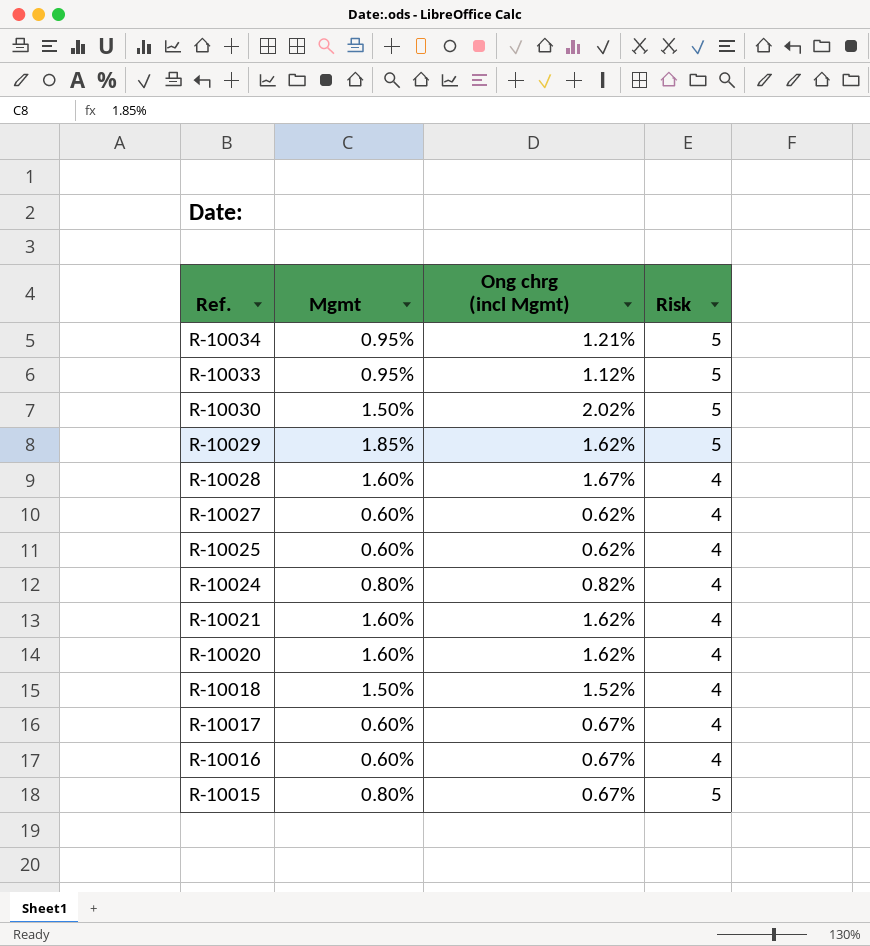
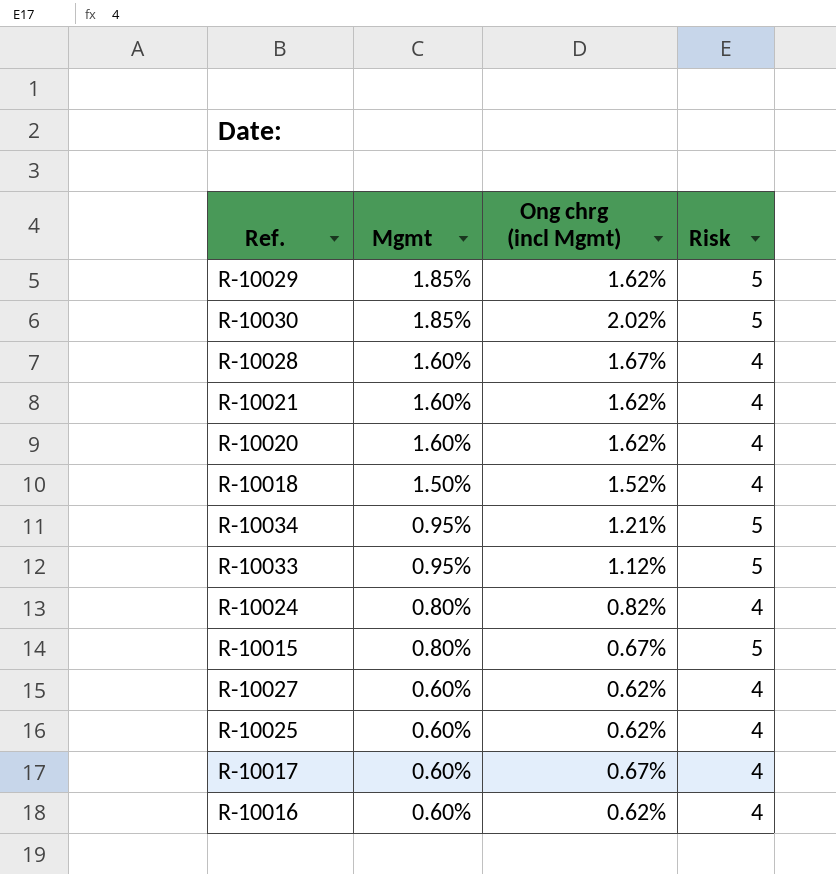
row order: Ref. descending -> Mgmt descending
R-10030 | Mgmt: 1.50% -> 1.85%
R-10016 | Ong chrg (incl Mgmt): 0.67% -> 0.62%

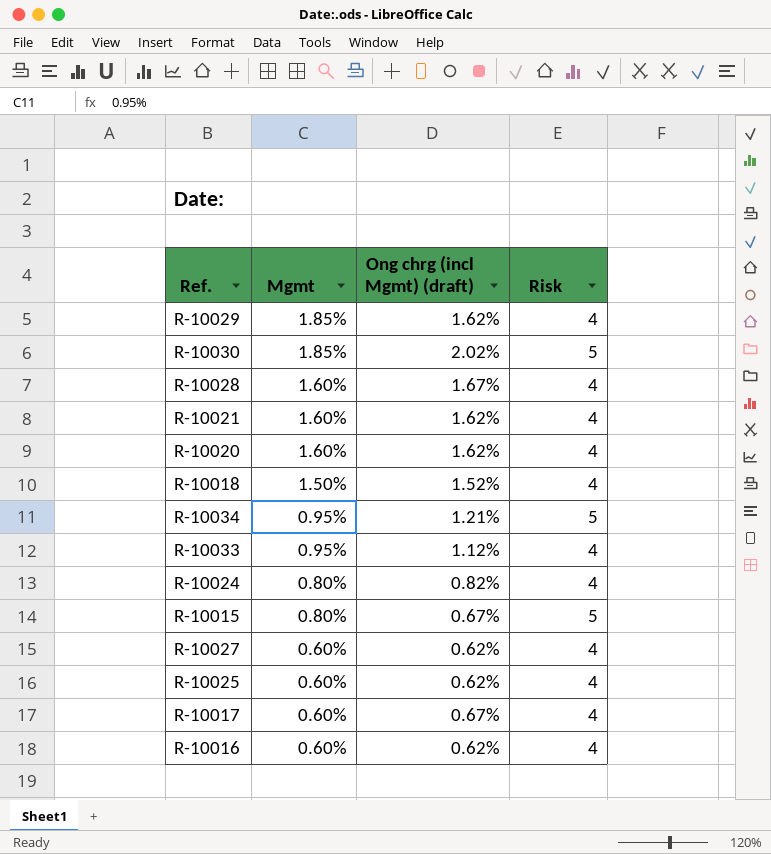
column name: Ong chrg (incl Mgmt) -> Ong chrg (incl Mgmt) (draft)
R-10029 | Risk: 5 -> 4
R-10033 | Risk: 5 -> 4

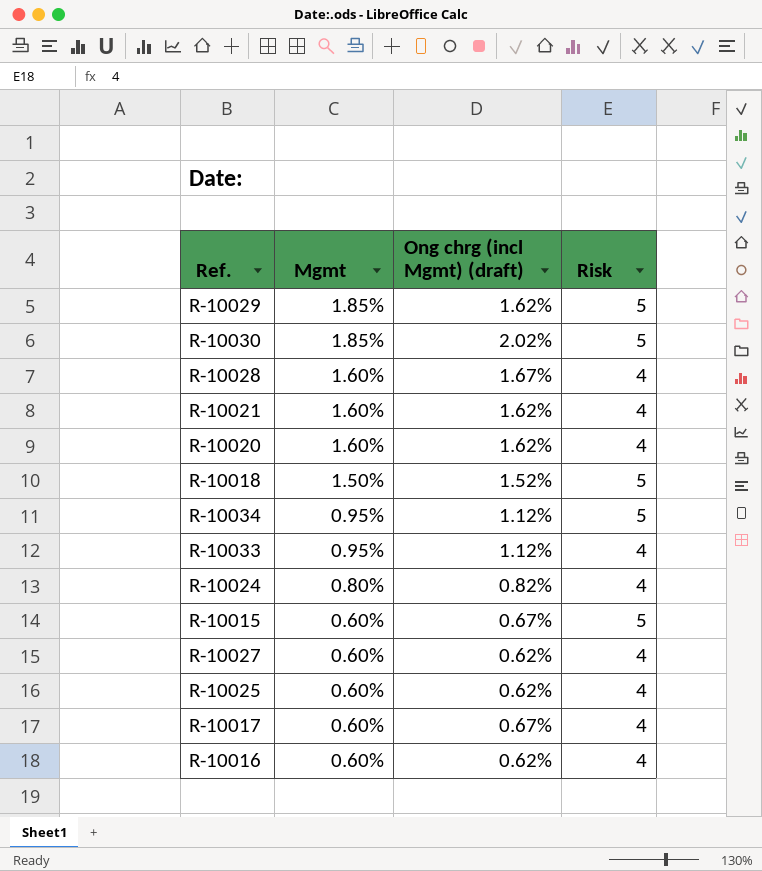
R-10029 | Risk: 4 -> 5
R-10018 | Risk: 4 -> 5
R-10034 | Ong chrg (incl Mgmt) (draft): 1.21% -> 1.12%
R-10015 | Mgmt: 0.80% -> 0.60%

